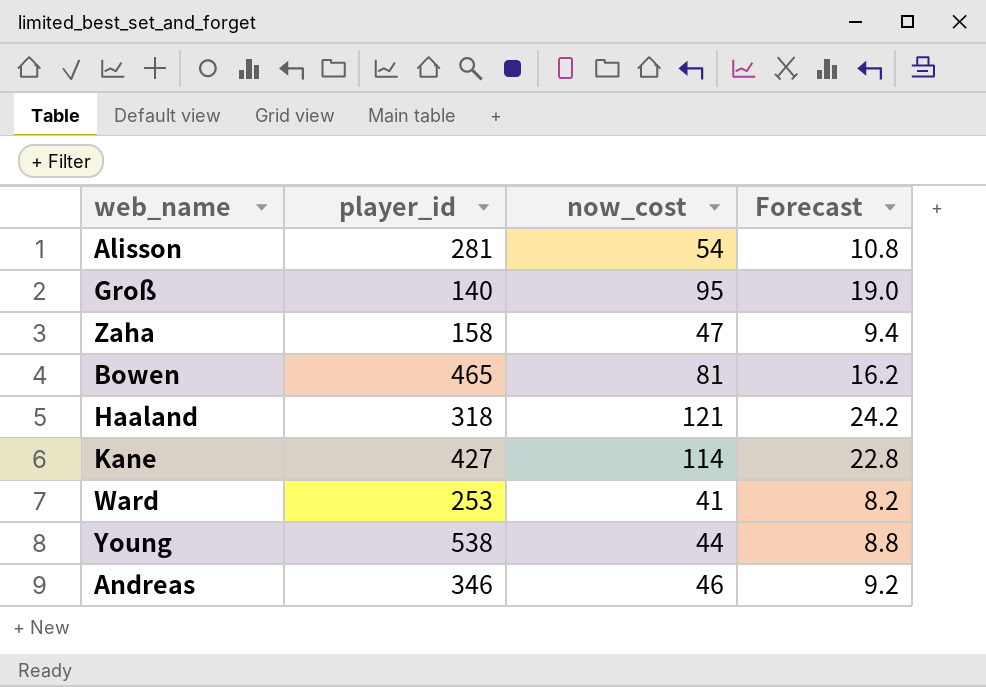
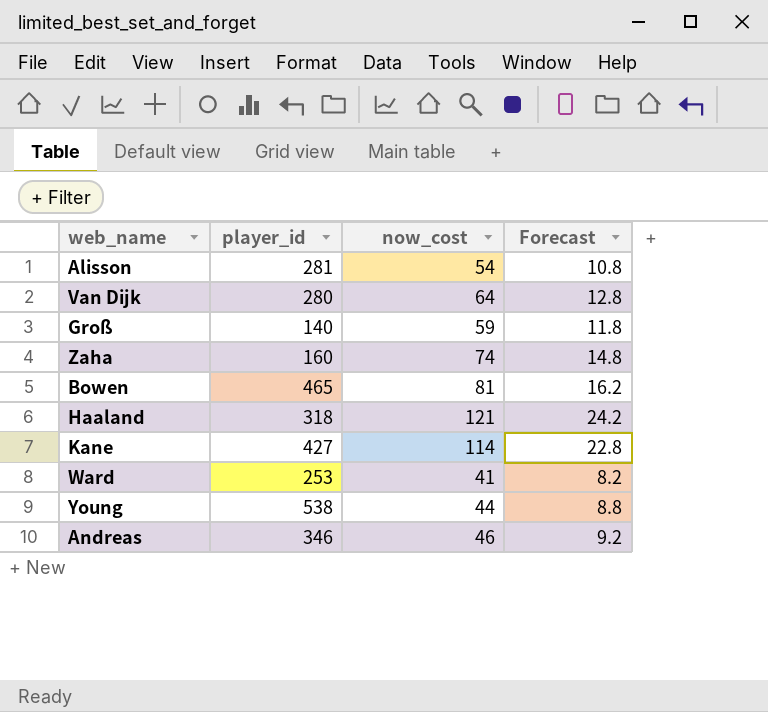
row Van Dijk: none -> 280 | 64 | 12.8
Groß | now_cost: 95 -> 59
Groß | Forecast: 19.0 -> 11.8
Zaha | player_id: 158 -> 160
Zaha | now_cost: 47 -> 74
Zaha | Forecast: 9.4 -> 14.8

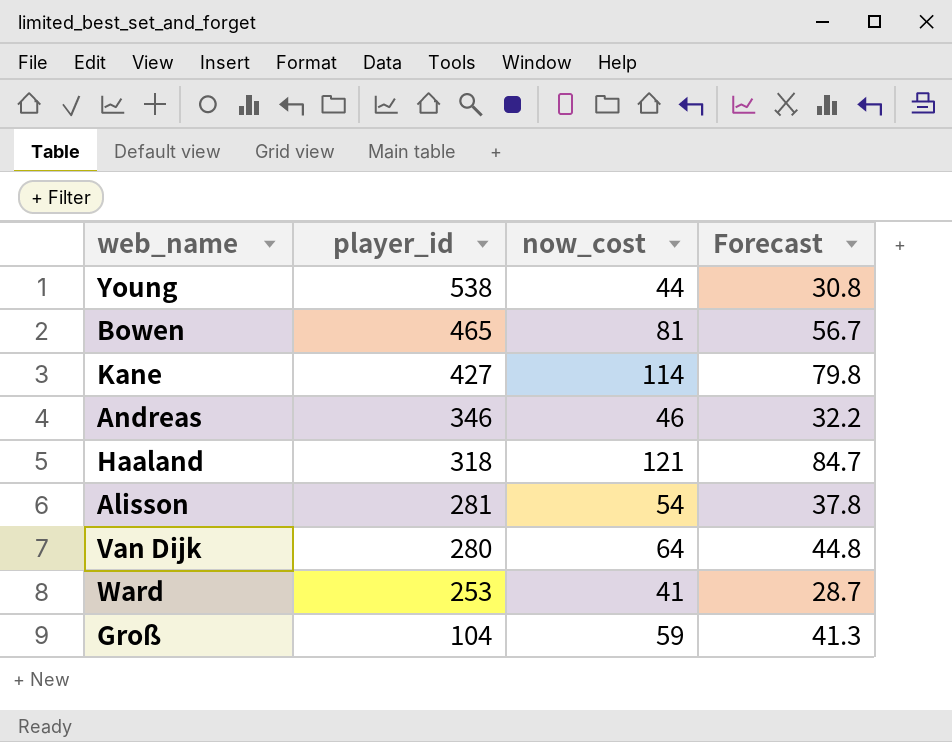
row order: none -> player_id descending
column Forecast | formula: [now_cost] * 0.2 -> [now_cost] * 0.7
row Zaha: 160 | 74 | 14.8 -> none
Groß | player_id: 140 -> 104

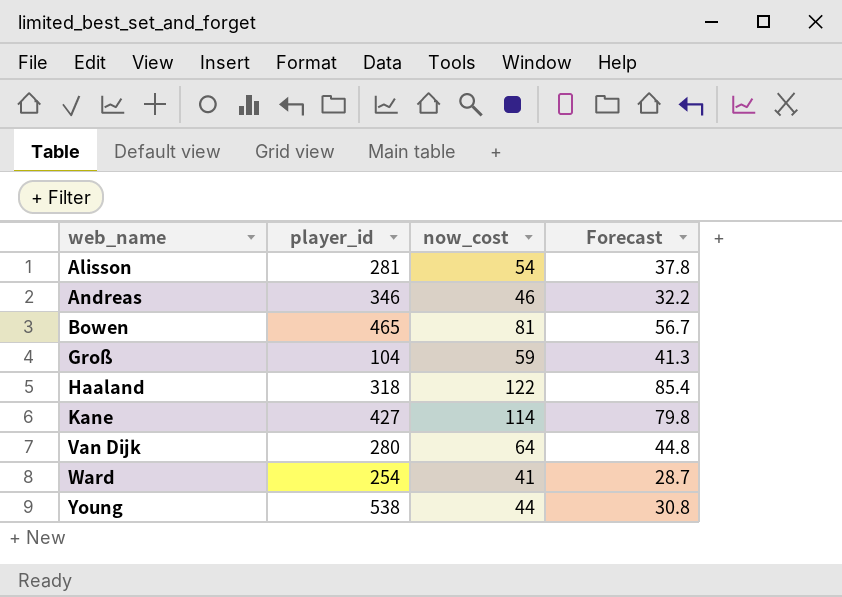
row order: player_id descending -> web_name ascending
Haaland | now_cost: 121 -> 122
Haaland | Forecast: 84.7 -> 85.4
Ward | player_id: 253 -> 254

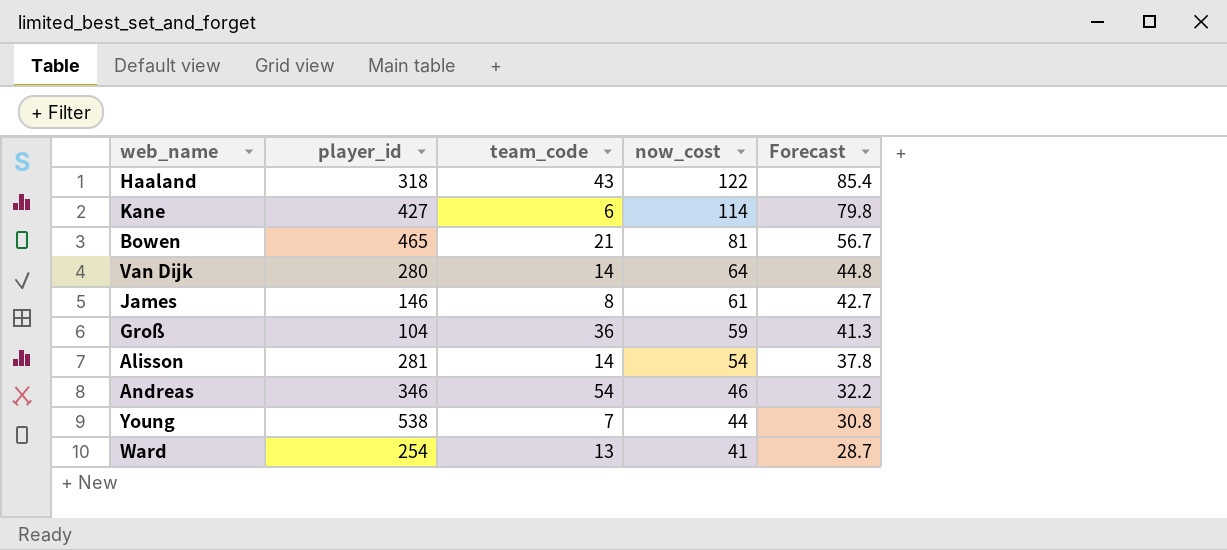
row order: web_name ascending -> now_cost descending
column team_code | position: none -> 3
row James: none -> 146 | 8 | 61 | 42.7

